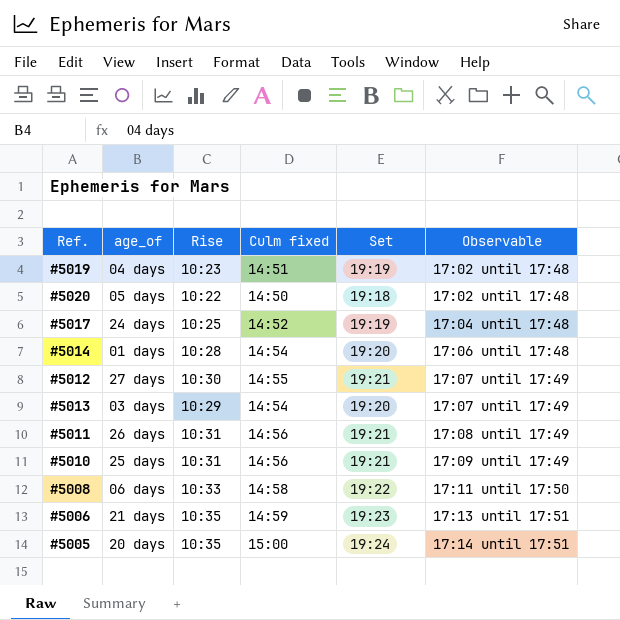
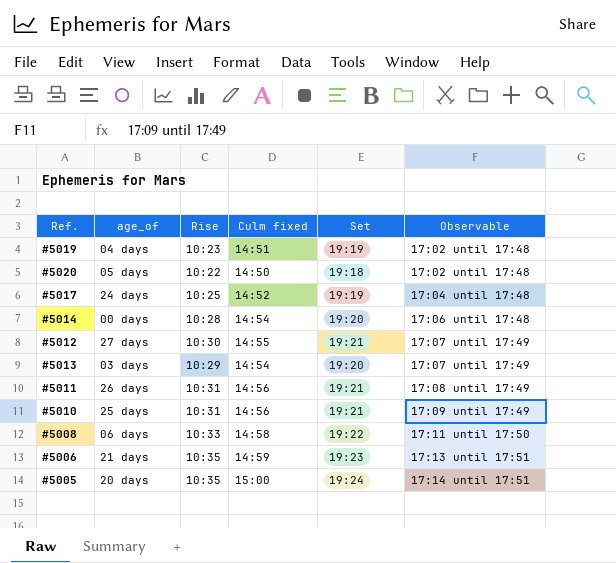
#5014 | age_of: 01 days -> 00 days

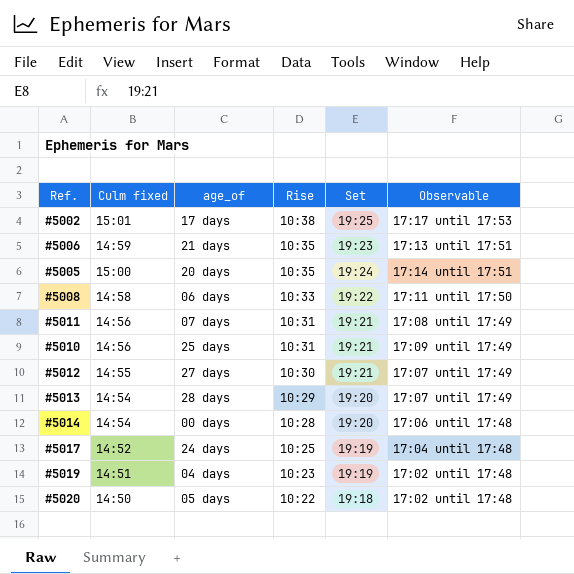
row order: Observable ascending -> Rise descending
column Culm fixed | position: 4 -> 2
row #5002: none -> 15:01 | 17 days | 10:38 | 19:25 | 17:17 until 17:53
#5011 | age_of: 26 days -> 07 days
#5013 | age_of: 03 days -> 28 days

